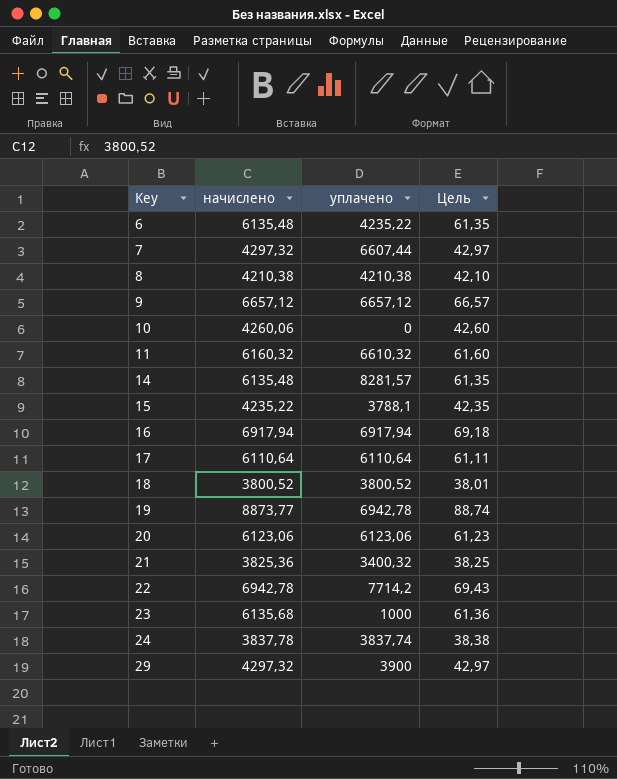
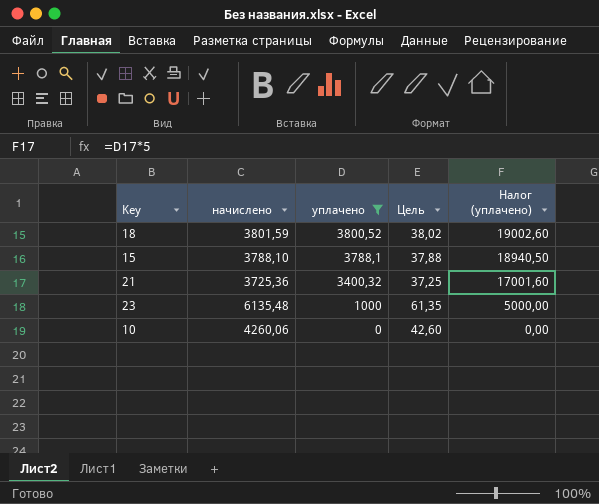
filter: none -> уплачено <= 3800,52
row order: Key ascending -> уплачено descending
column Налог (уплачено) | formula: none -> [уплачено] * 5
18 | начислено: 3800,52 -> 3801,59
18 | Цель: 38,01 -> 38,02
15 | начислено: 4235,22 -> 3788,10
15 | Цель: 42,35 -> 37,88
21 | начислено: 3825,36 -> 3725,36
21 | Цель: 38,25 -> 37,25
23 | начислено: 6135,68 -> 6135,48
23 | Цель: 61,36 -> 61,35

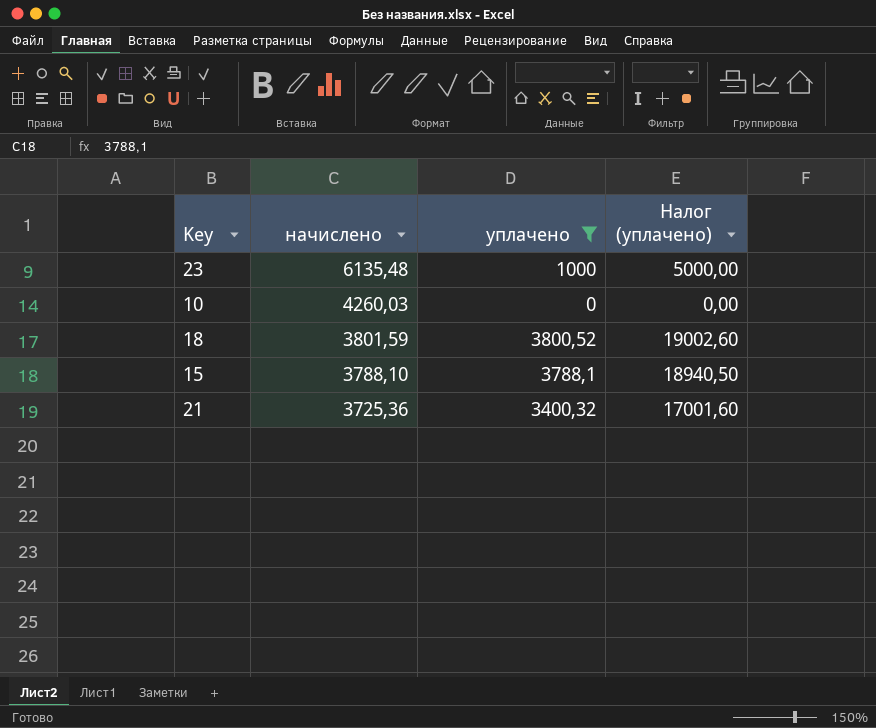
row order: уплачено descending -> начислено descending
column Цель | formula: [начислено] * 0,01 -> none
10 | начислено: 4260,06 -> 4260,03

